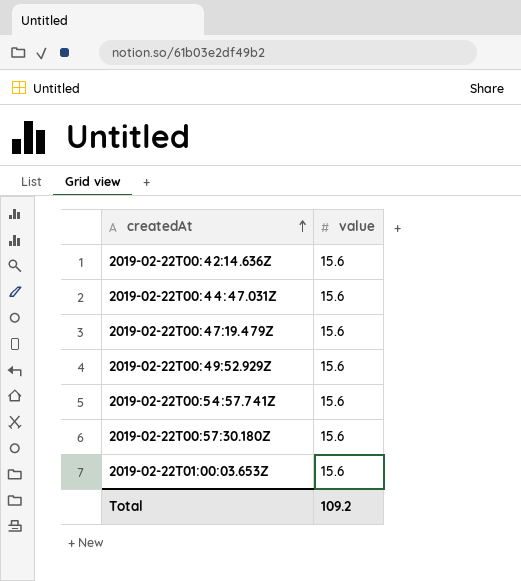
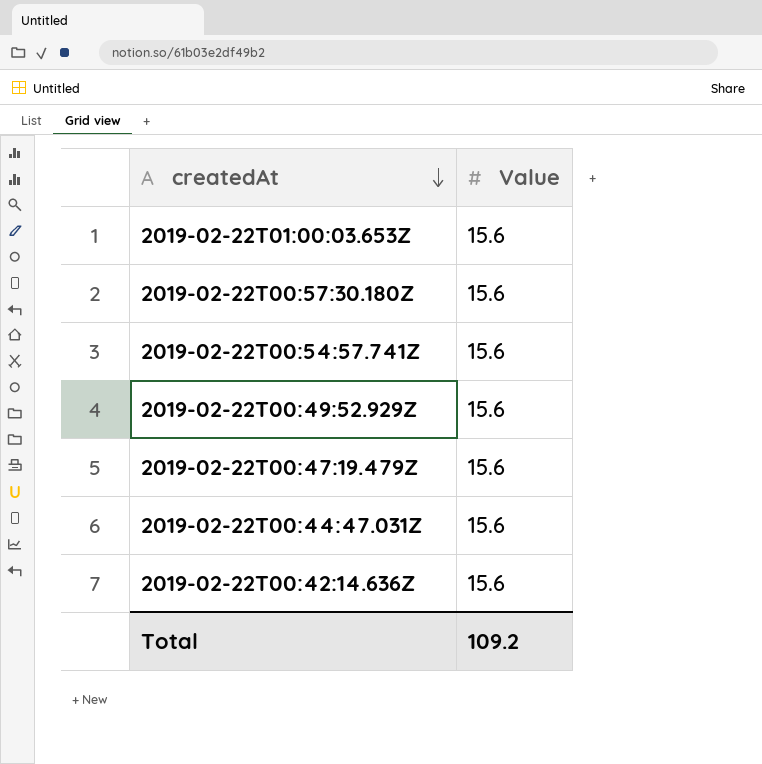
row order: createdAt ascending -> createdAt descending
column name: value -> Value

